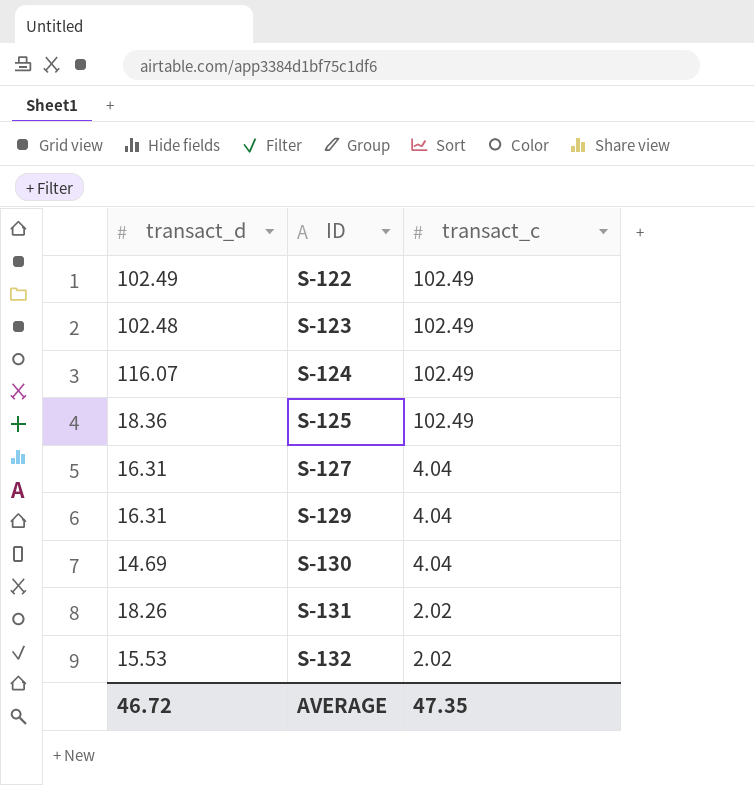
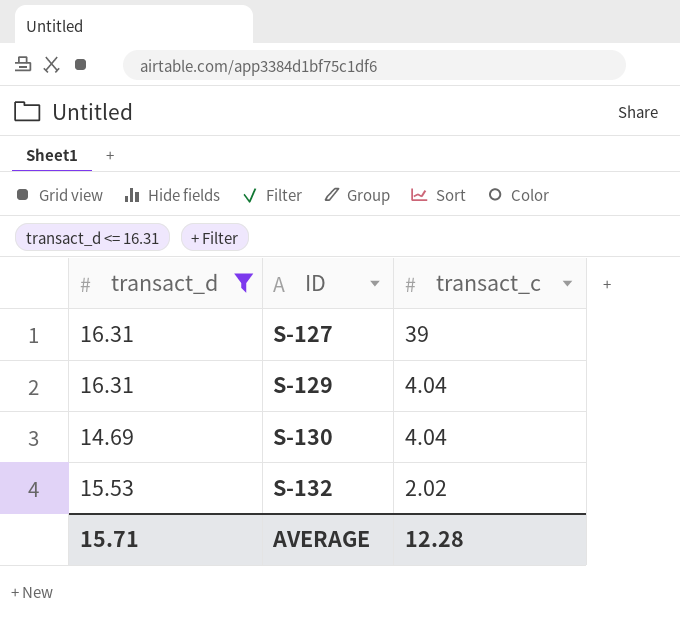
filter: none -> transact_d <= 16.31
S-127 | transact_c: 4.04 -> 39
AVERAGE | transact_d: 46.72 -> 15.71
AVERAGE | transact_c: 47.35 -> 12.28

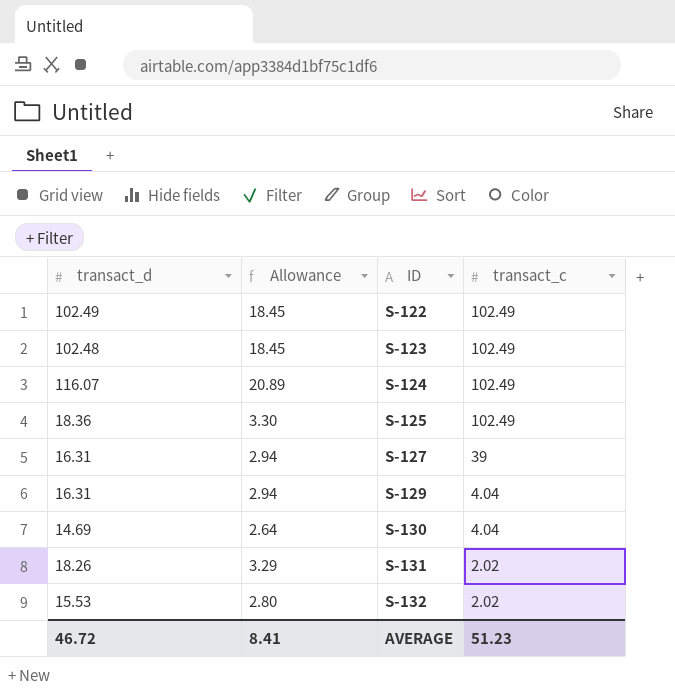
filter: transact_d <= 16.31 -> none
column Allowance | formula: none -> [transact_d] * 0.18
AVERAGE | transact_d: 15.71 -> 46.72
AVERAGE | transact_c: 12.28 -> 51.23

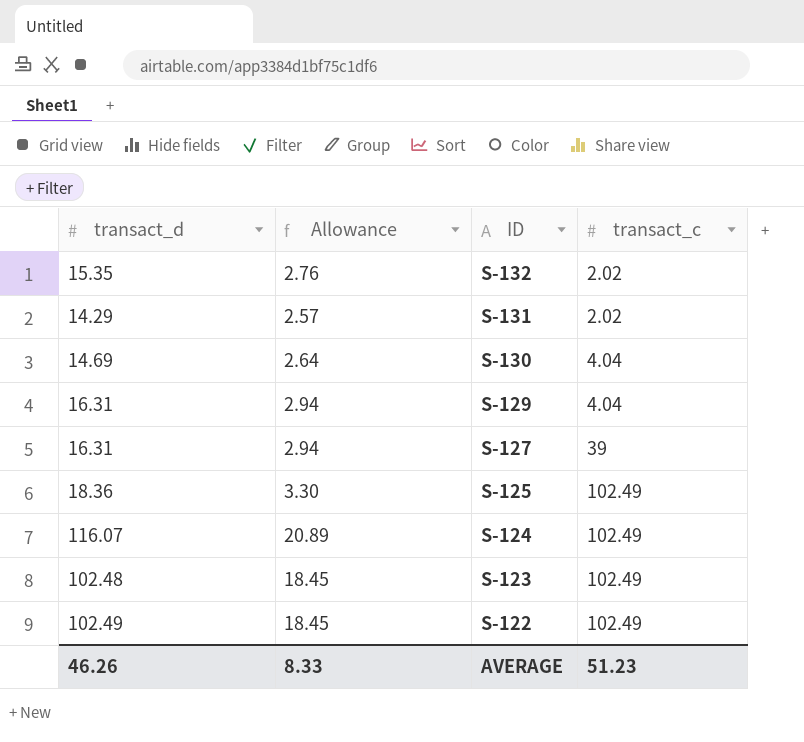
row order: ID ascending -> ID descending
S-132 | transact_d: 15.53 -> 15.35
S-132 | Allowance: 2.80 -> 2.76
S-131 | transact_d: 18.26 -> 14.29
S-131 | Allowance: 3.29 -> 2.57
AVERAGE | transact_d: 46.72 -> 46.26
AVERAGE | Allowance: 8.41 -> 8.33

